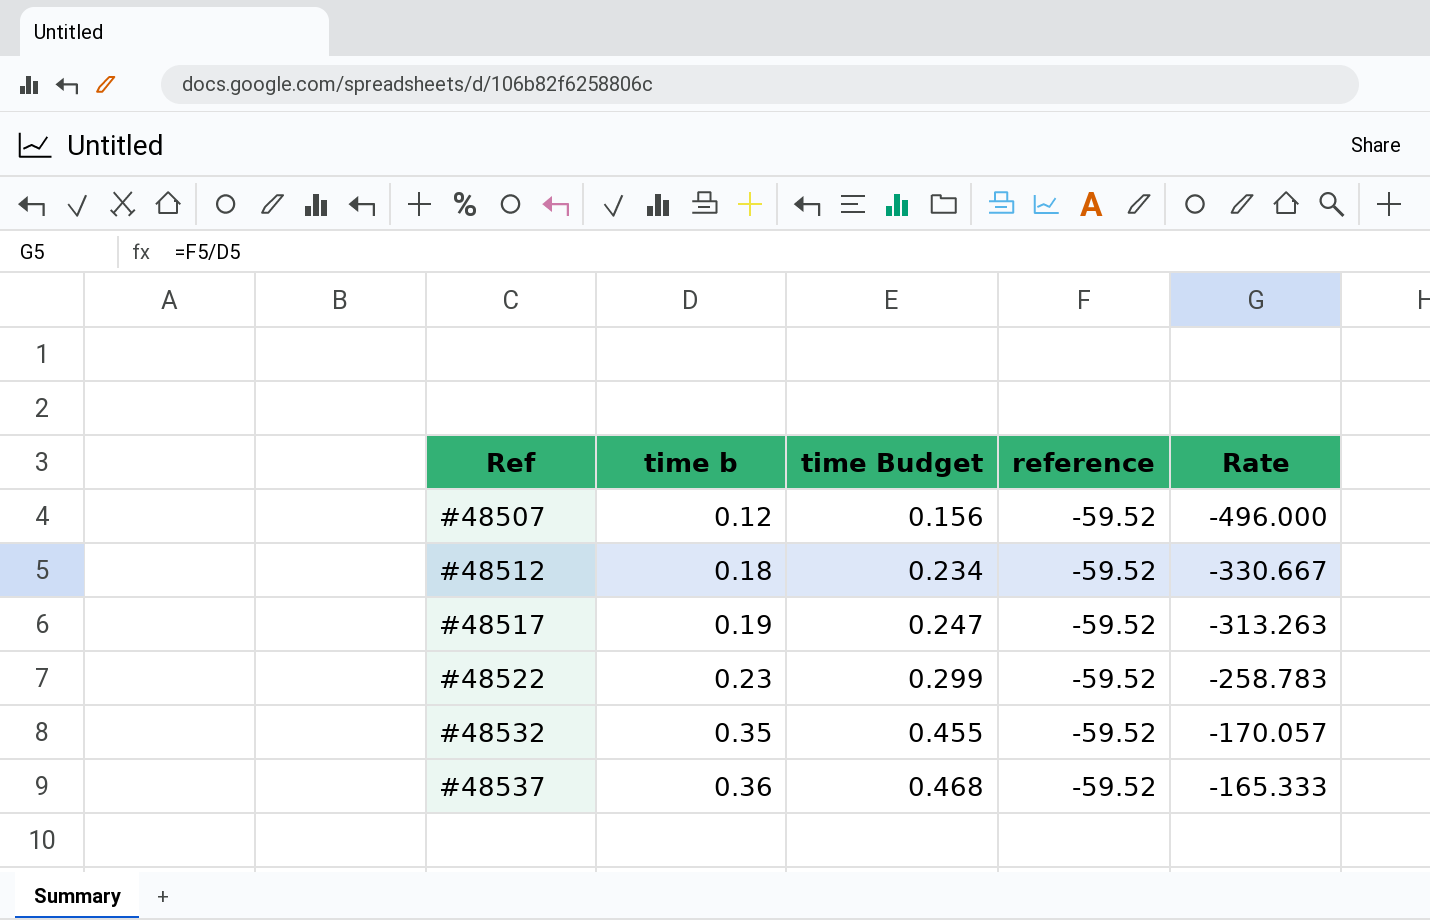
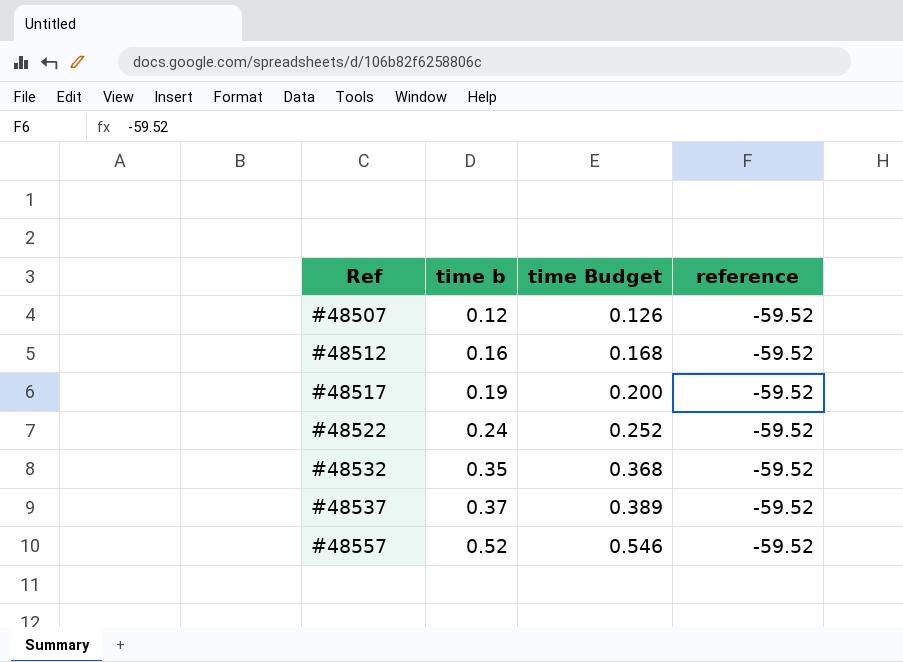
column Rate | formula: [reference] / [time b] -> none
column time Budget | formula: [time b] * 1.3 -> [time b] * 1.05
#48512 | time b: 0.18 -> 0.16
#48522 | time b: 0.23 -> 0.24
#48537 | time b: 0.36 -> 0.37
row #48557: none -> 0.52 | 0.546 | -59.52

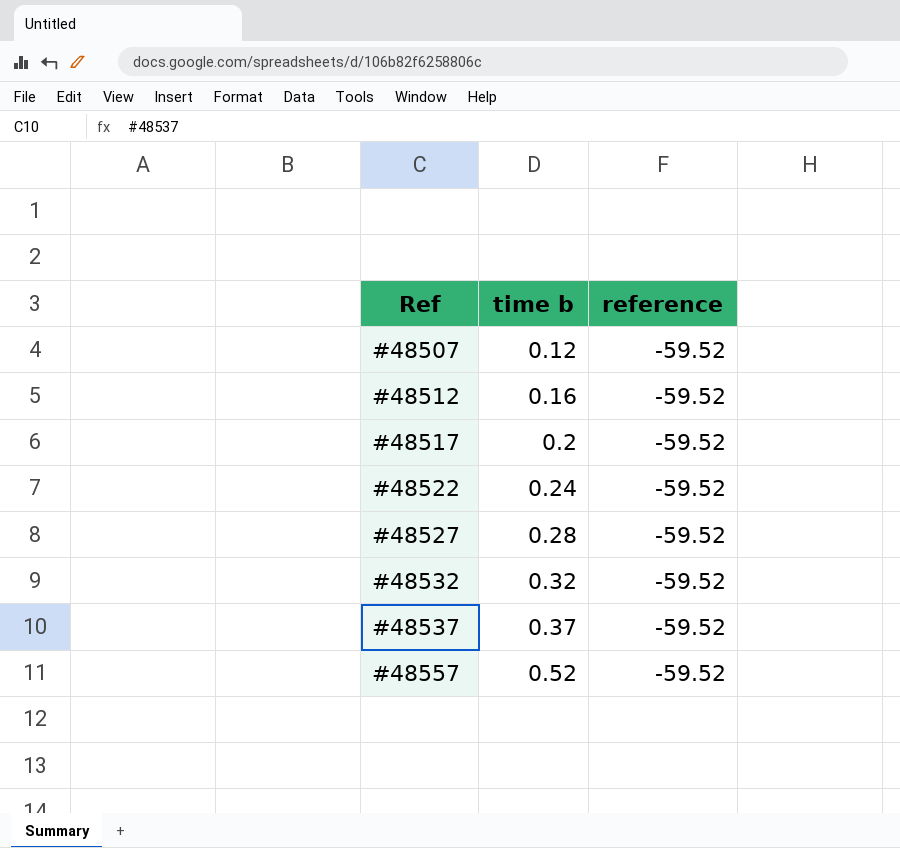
column time Budget | formula: [time b] * 1.05 -> none
#48517 | time b: 0.19 -> 0.2
row #48527: none -> 0.28 | -59.52
#48532 | time b: 0.35 -> 0.32

